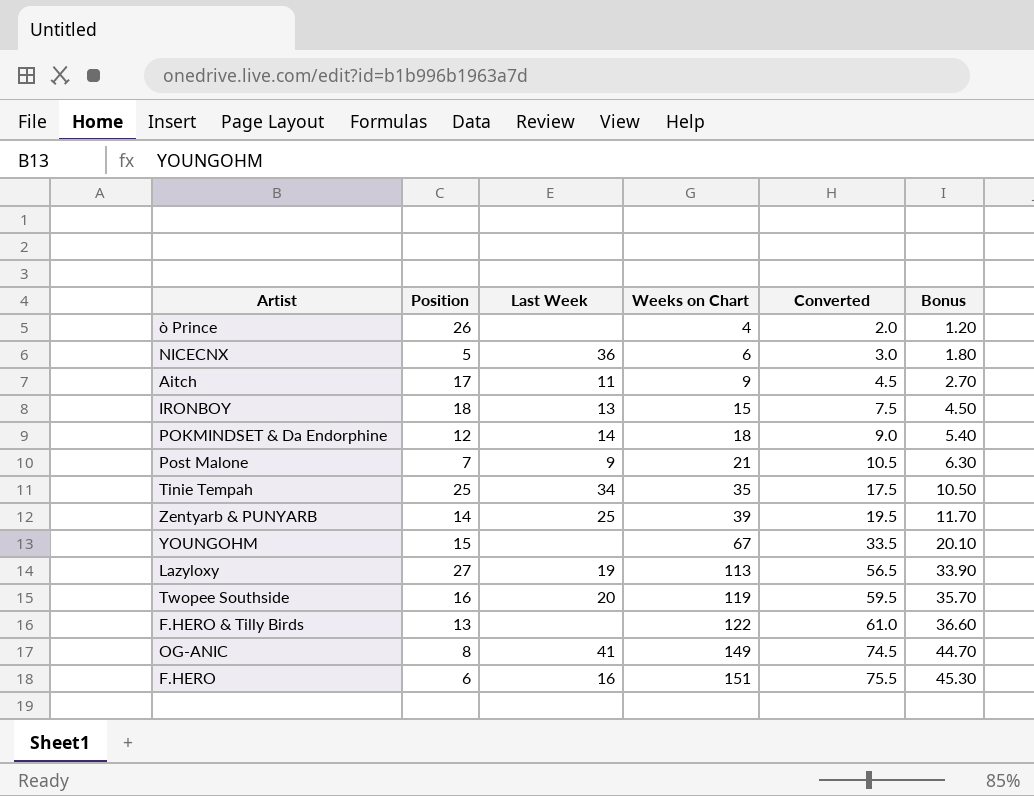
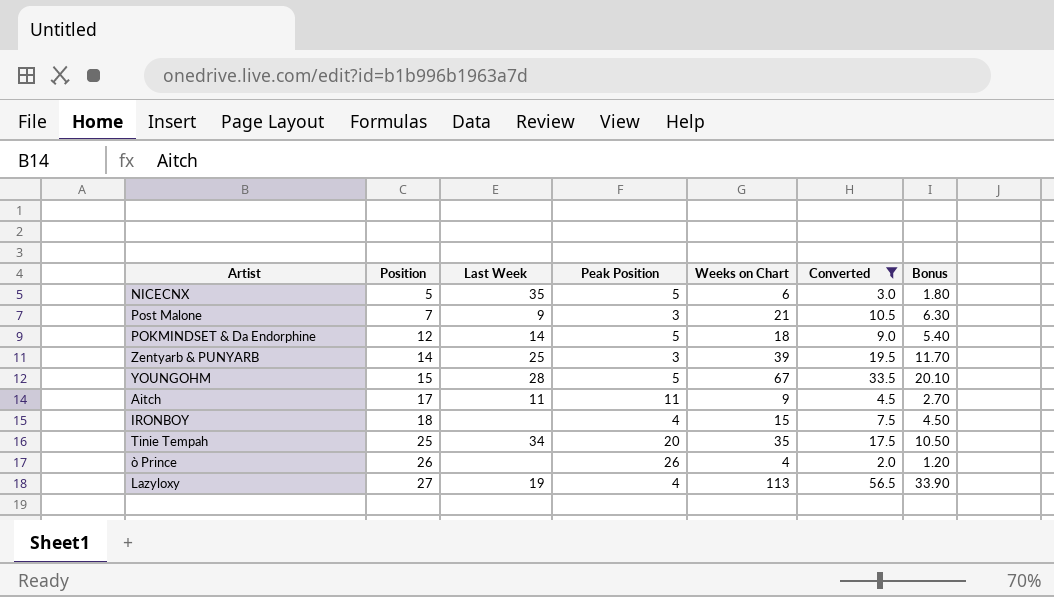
filter: none -> Converted <= 56.5
row order: Weeks on Chart ascending -> Position ascending
column Peak Position | position: none -> 4
NICECNX | Last Week: 36 -> 35
YOUNGOHM | Last Week: none -> 28
IRONBOY | Last Week: 13 -> none

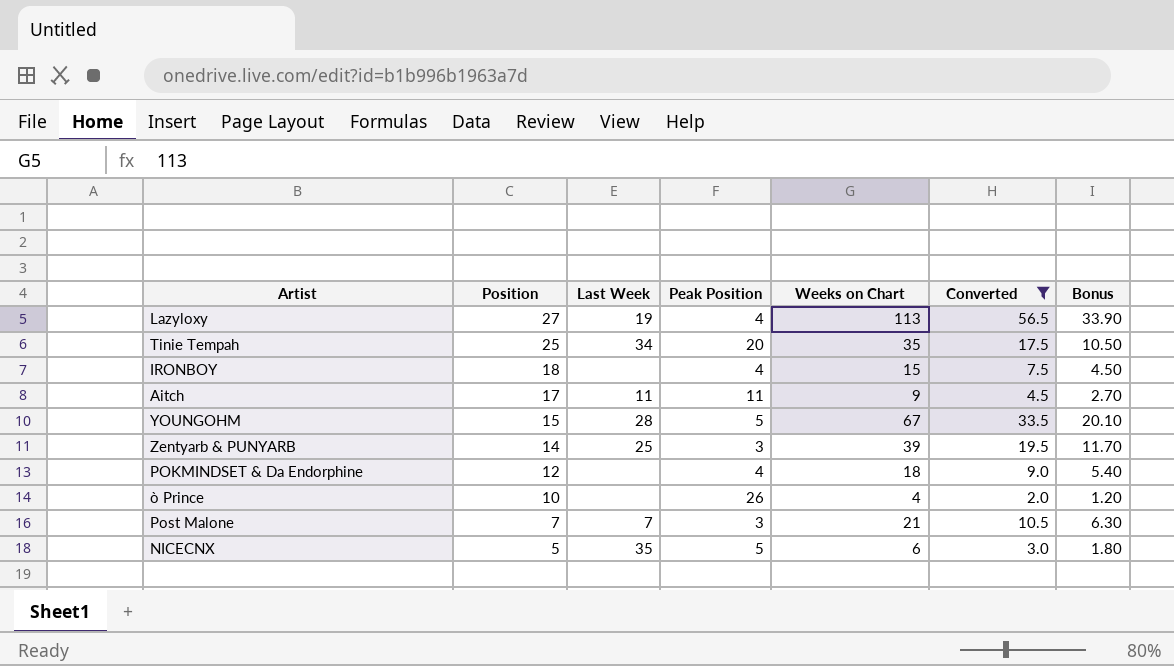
row order: Position ascending -> Position descending
POKMINDSET & Da Endorphine | Last Week: 14 -> none
POKMINDSET & Da Endorphine | Peak Position: 5 -> 4
ò Prince | Position: 26 -> 10
Post Malone | Last Week: 9 -> 7

